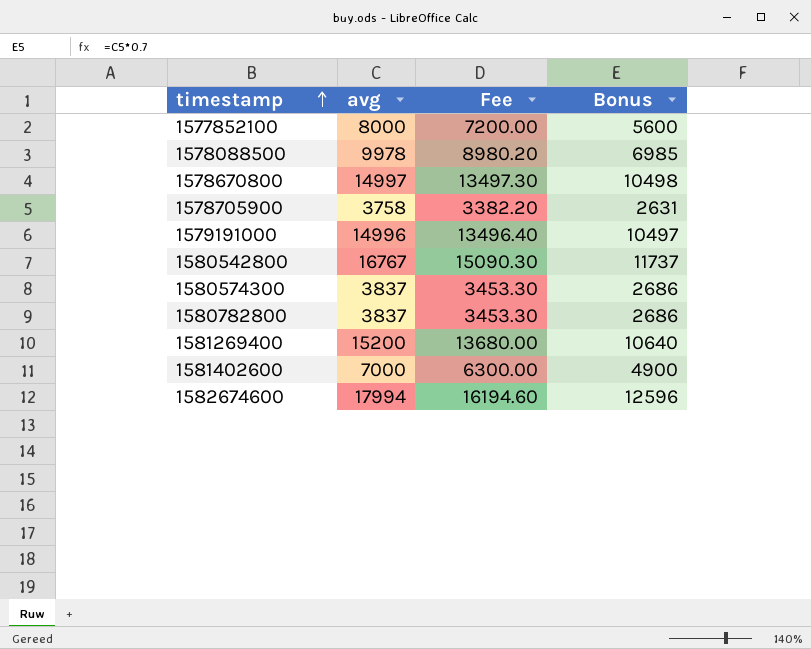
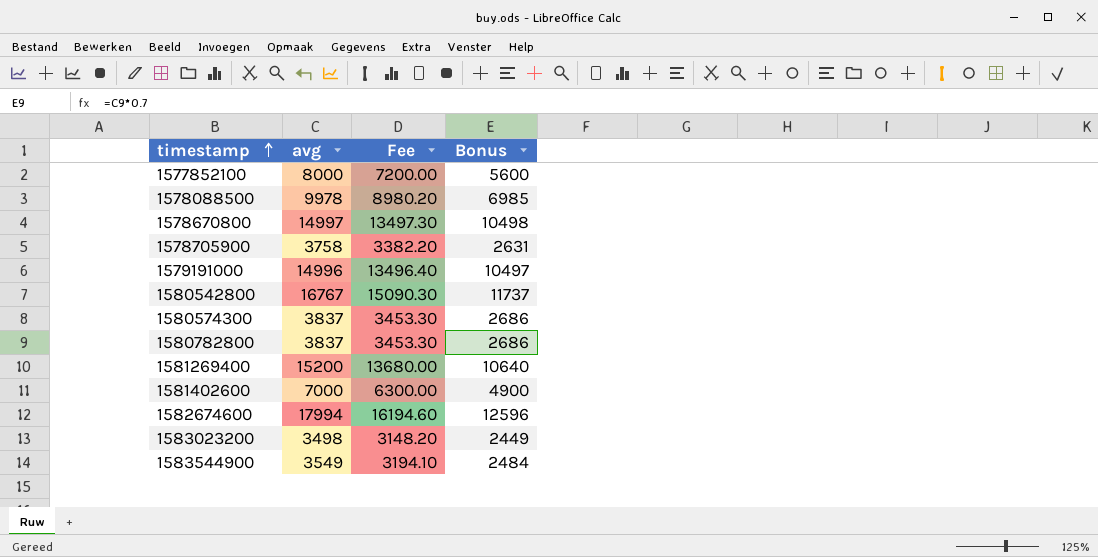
row 1583023200: none -> 3498 | 3148.20 | 2449
row 1583544900: none -> 3549 | 3194.10 | 2484

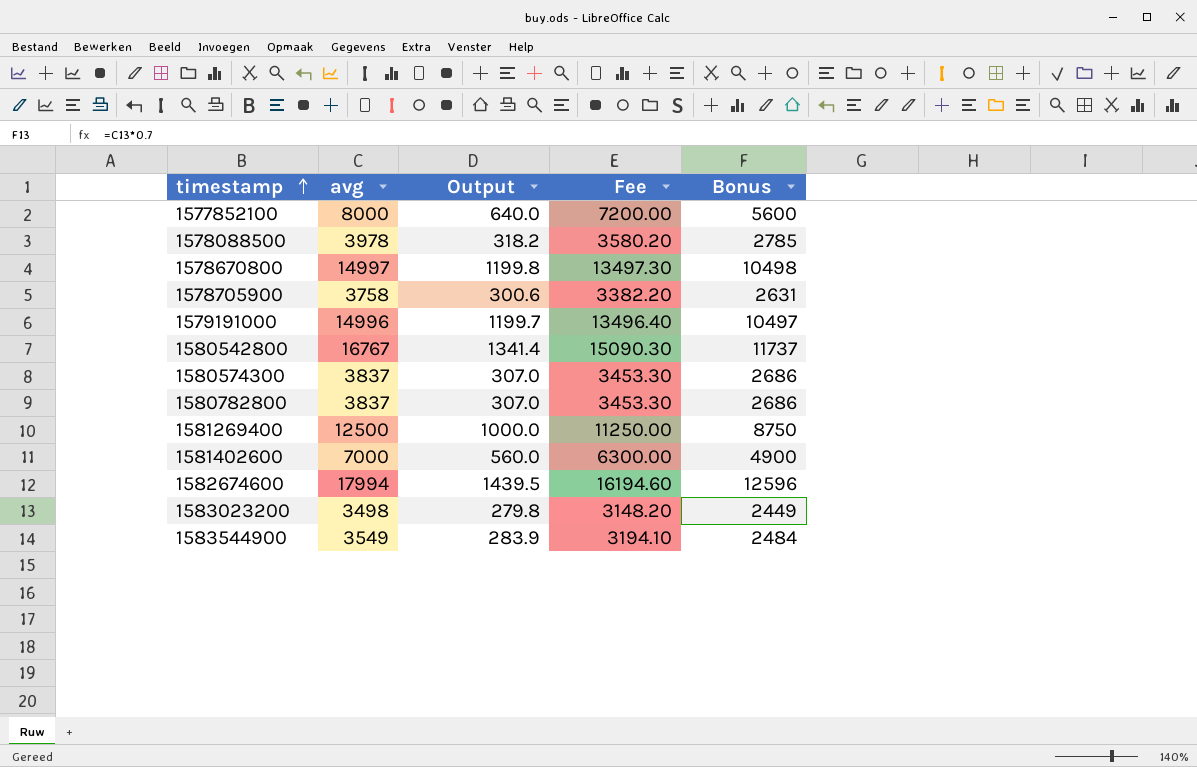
column Output | formula: none -> [avg] * 0.08
1578088500 | avg: 9978 -> 3978
1578088500 | Fee: 8980.20 -> 3580.20
1578088500 | Bonus: 6985 -> 2785
1581269400 | avg: 15200 -> 12500
1581269400 | Fee: 13680.00 -> 11250.00
1581269400 | Bonus: 10640 -> 8750

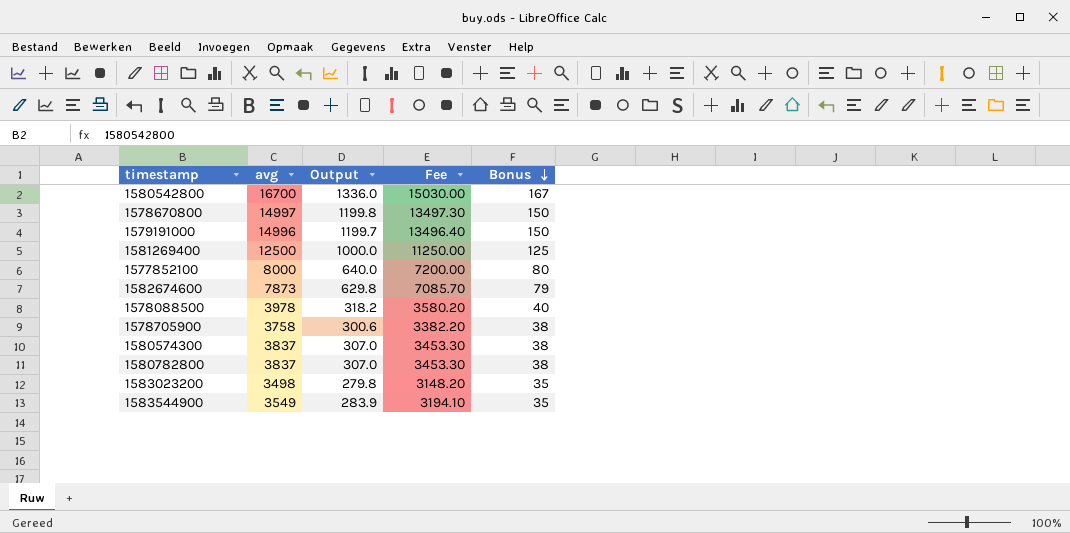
row order: timestamp ascending -> Bonus descending
column Bonus | formula: [avg] * 0.7 -> [avg] * 0.01
row 1581402600: 7000 | 560.0 | 6300.00 | 4900 -> none
1580542800 | avg: 16767 -> 16700
1580542800 | Output: 1341.4 -> 1336.0
1580542800 | Fee: 15090.30 -> 15030.00
1582674600 | avg: 17994 -> 7873
1582674600 | Output: 1439.5 -> 629.8
1582674600 | Fee: 16194.60 -> 7085.70

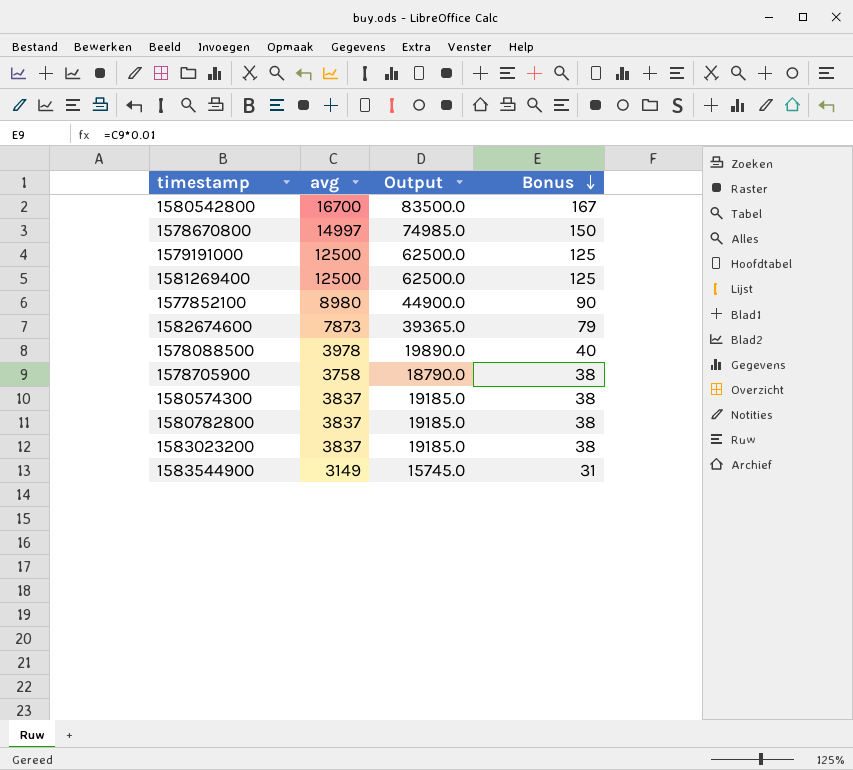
column Fee | formula: [avg] * 0.9 -> none
column Output | formula: [avg] * 0.08 -> [avg] * 5
1579191000 | avg: 14996 -> 12500
1579191000 | Bonus: 150 -> 125
1577852100 | avg: 8000 -> 8980
1577852100 | Bonus: 80 -> 90
1583023200 | avg: 3498 -> 3837
1583023200 | Bonus: 35 -> 38
1583544900 | avg: 3549 -> 3149
1583544900 | Bonus: 35 -> 31

